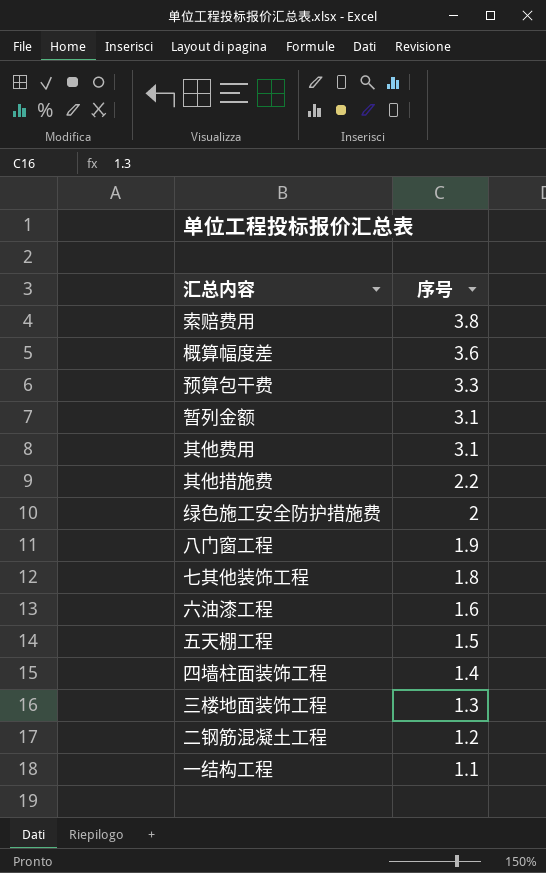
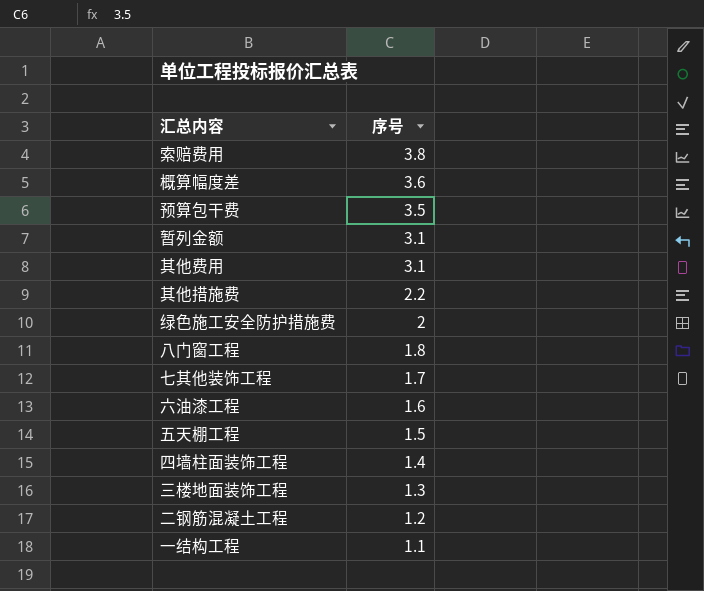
预算包干费 | 序号: 3.3 -> 3.5
八门窗工程 | 序号: 1.9 -> 1.8
七其他装饰工程 | 序号: 1.8 -> 1.7

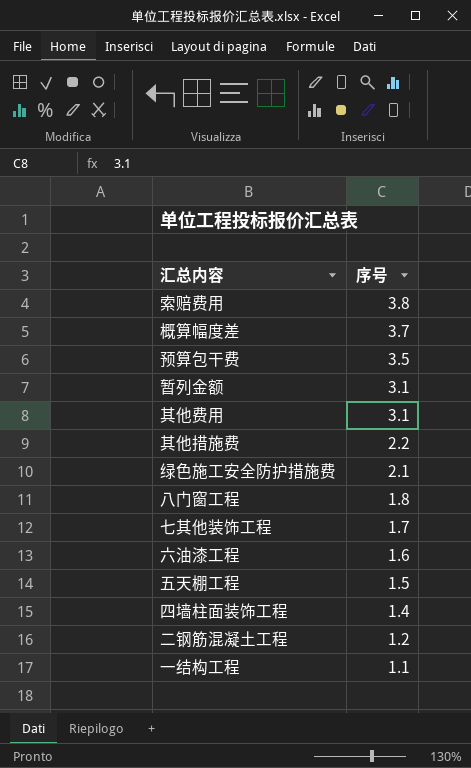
row 三楼地面装饰工程: 1.3 -> none
概算幅度差 | 序号: 3.6 -> 3.7
绿色施工安全防护措施费 | 序号: 2 -> 2.1

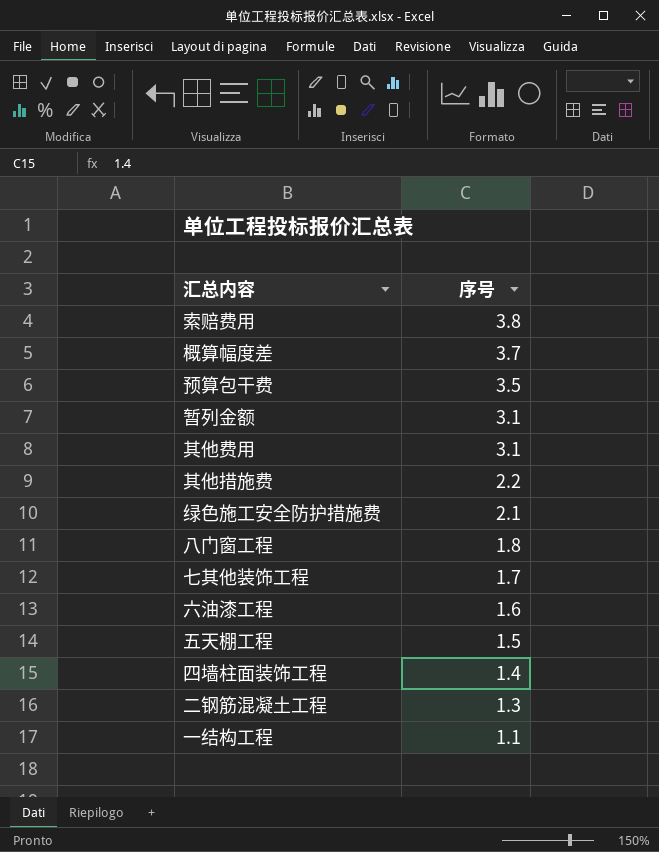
二钢筋混凝土工程 | 序号: 1.2 -> 1.3

